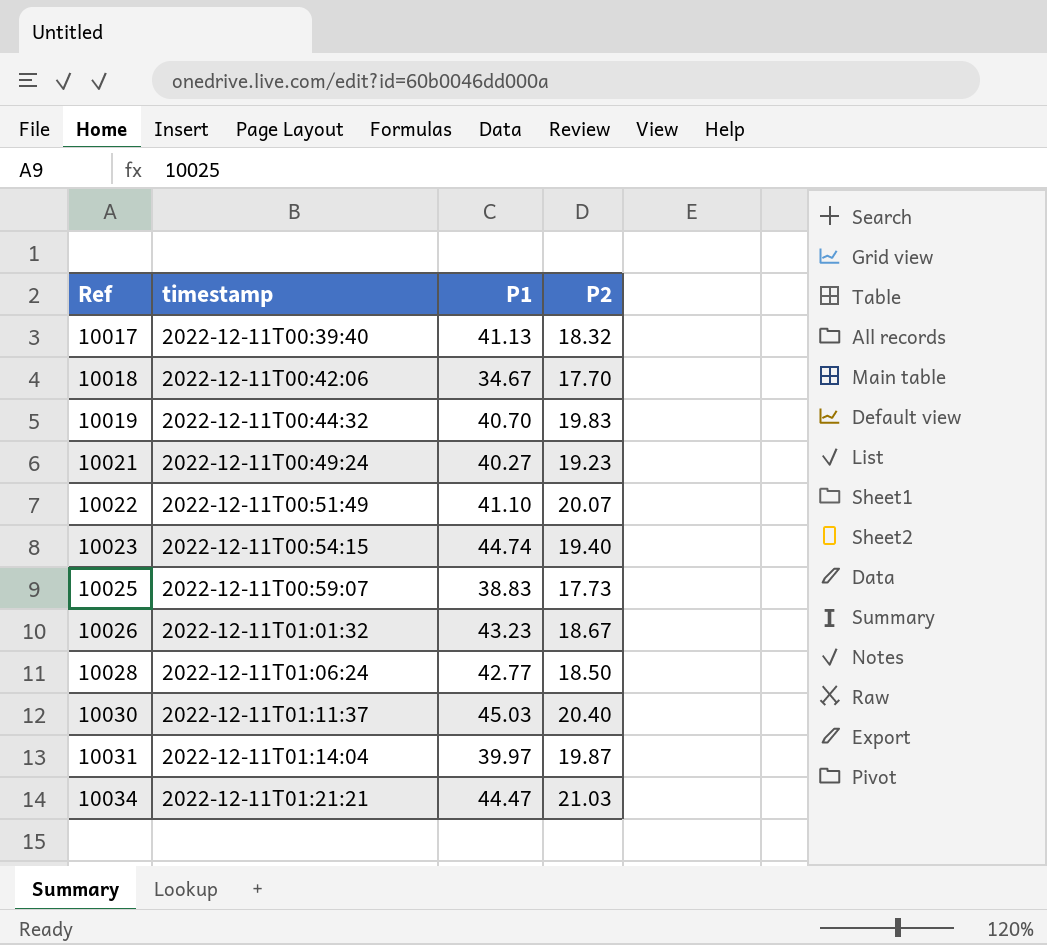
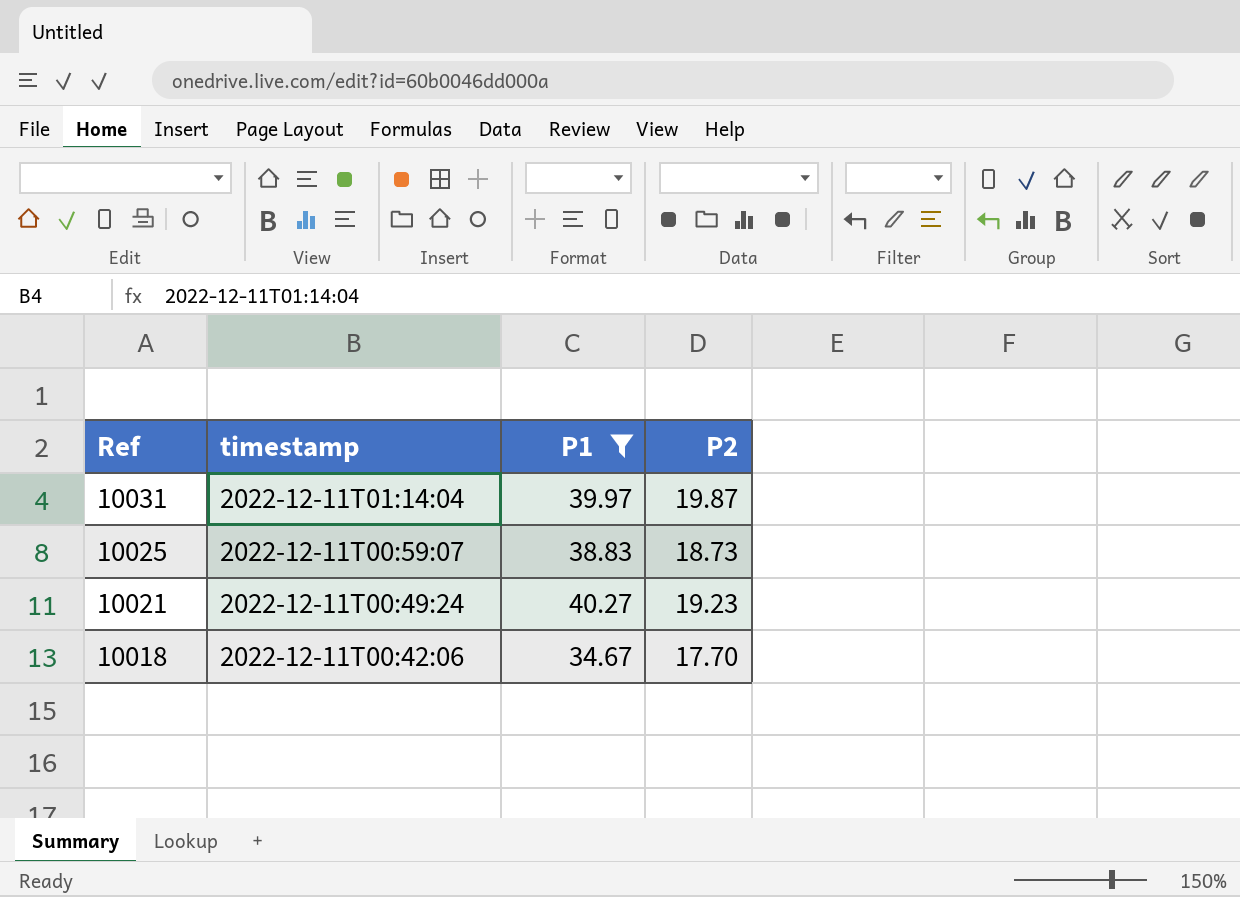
filter: none -> P1 <= 40.27
row order: Ref ascending -> Ref descending
10025 | P2: 17.73 -> 18.73

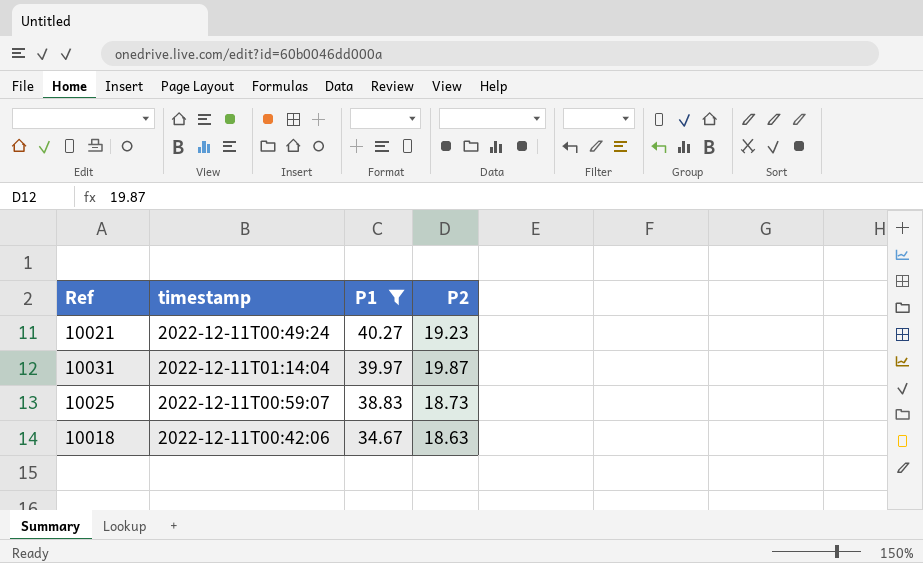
row order: Ref descending -> P1 descending
10018 | P2: 17.70 -> 18.63

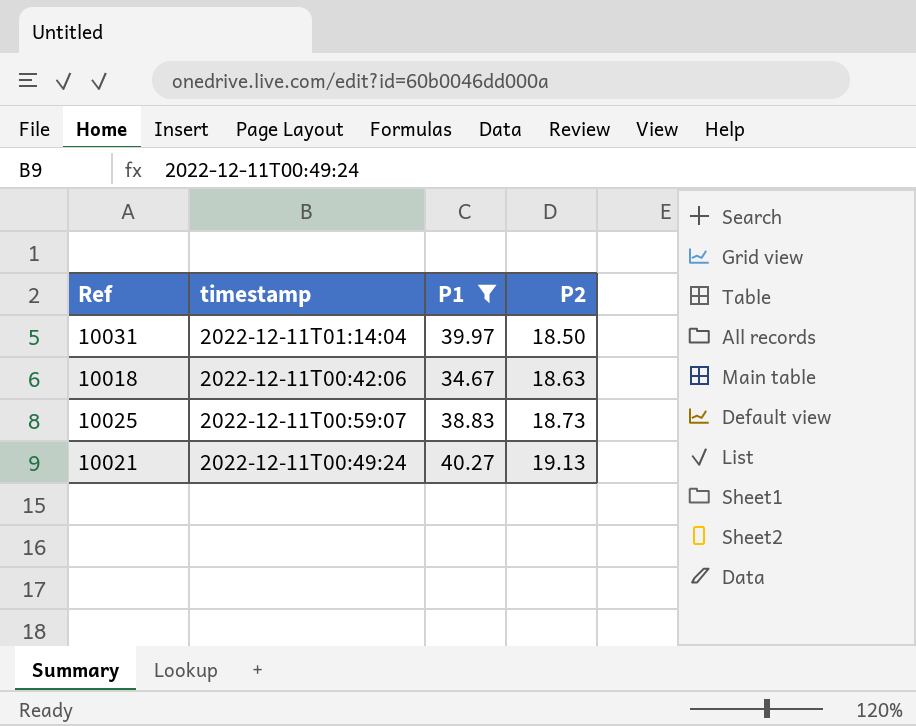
row order: P1 descending -> P2 ascending
10031 | P2: 19.87 -> 18.50
10021 | P2: 19.23 -> 19.13

